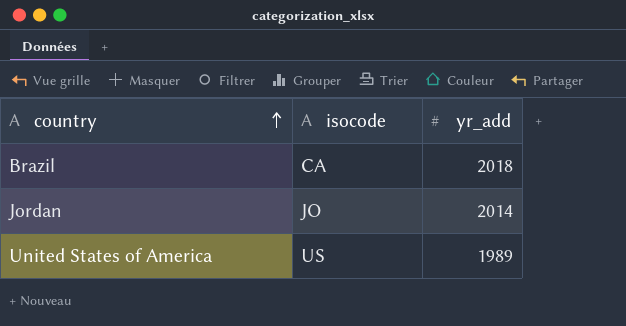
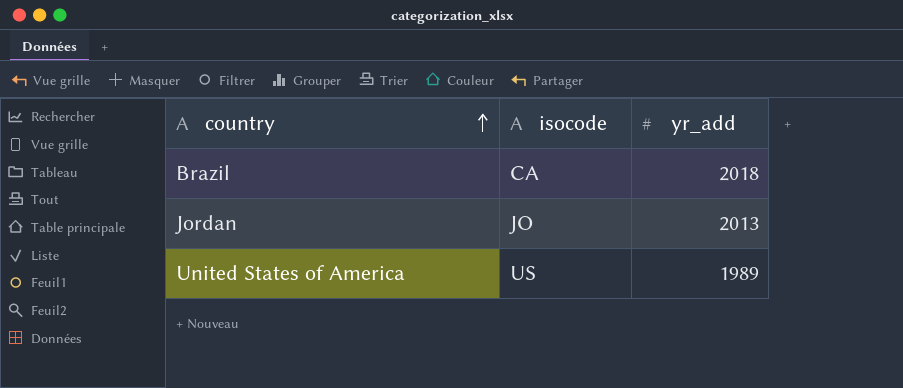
Jordan | yr_add: 2014 -> 2013

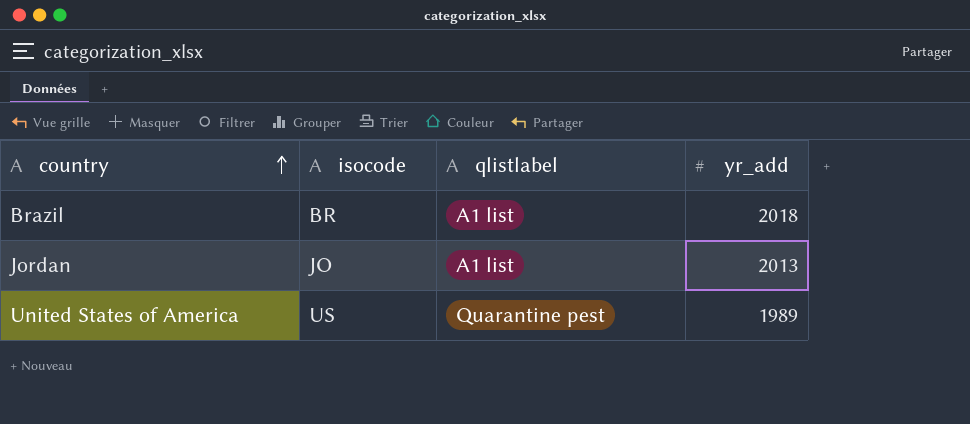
column qlistlabel | position: none -> 3
Brazil | isocode: CA -> BR

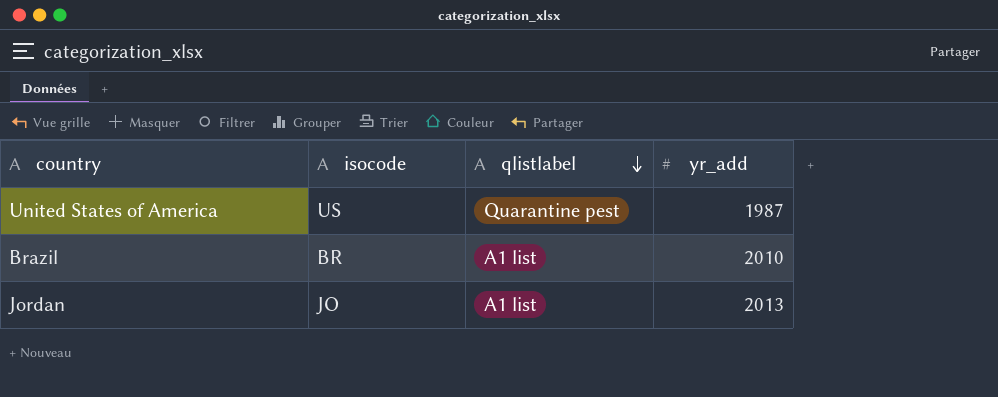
row order: country ascending -> qlistlabel descending
United States of America | yr_add: 1989 -> 1987
Brazil | yr_add: 2018 -> 2010

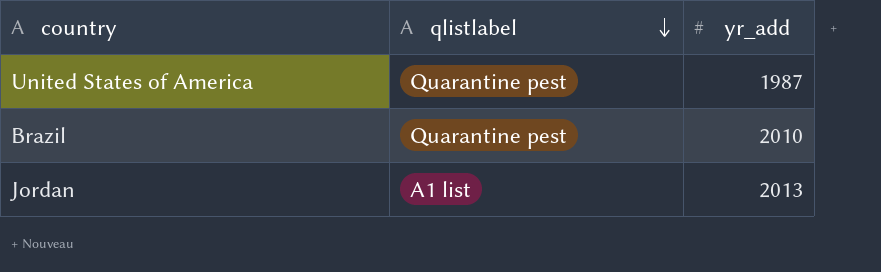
column isocode | position: 2 -> none
Brazil | qlistlabel: A1 list -> Quarantine pest

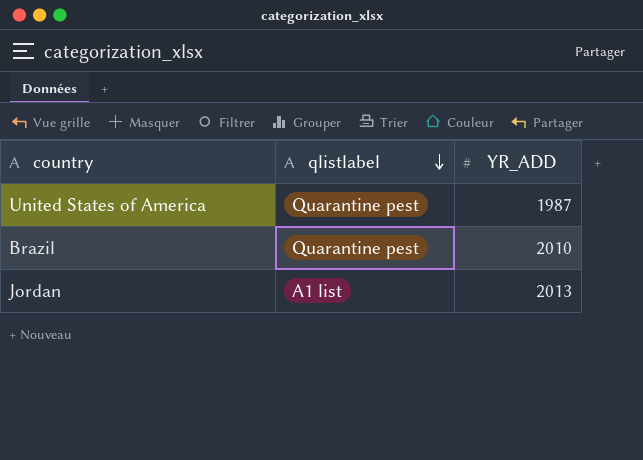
column name: yr_add -> YR_ADD

